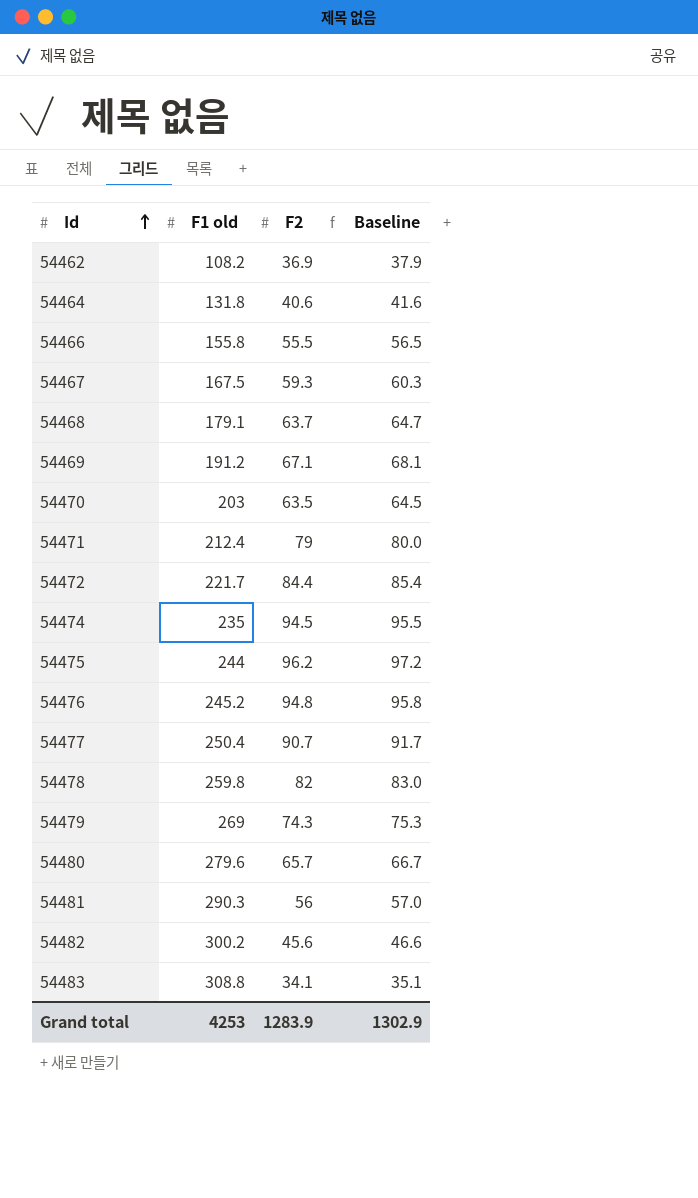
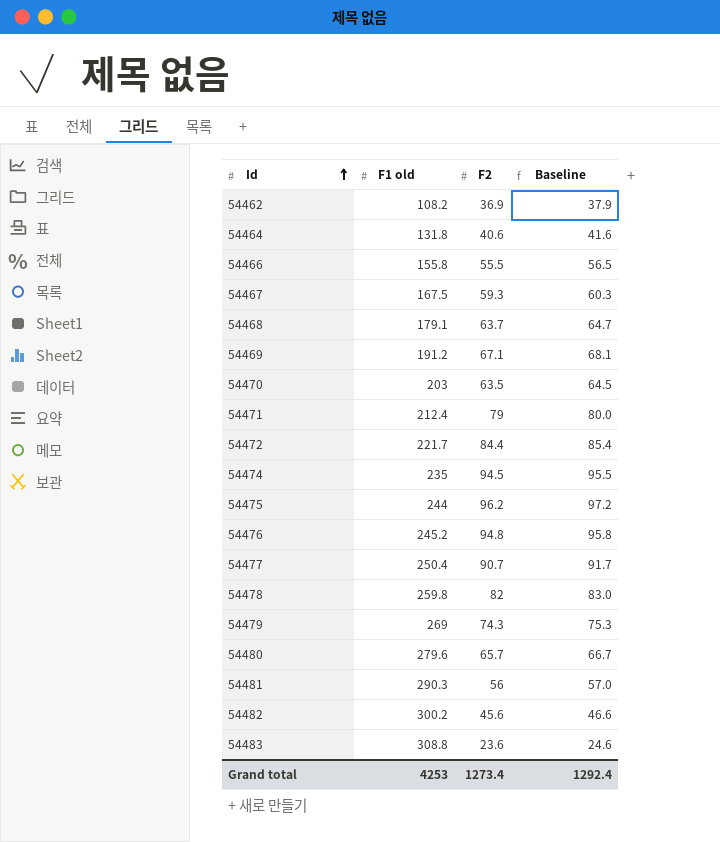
54483 | F2: 34.1 -> 23.6
54483 | Baseline: 35.1 -> 24.6
Grand total | F2: 1283.9 -> 1273.4
Grand total | Baseline: 1302.9 -> 1292.4

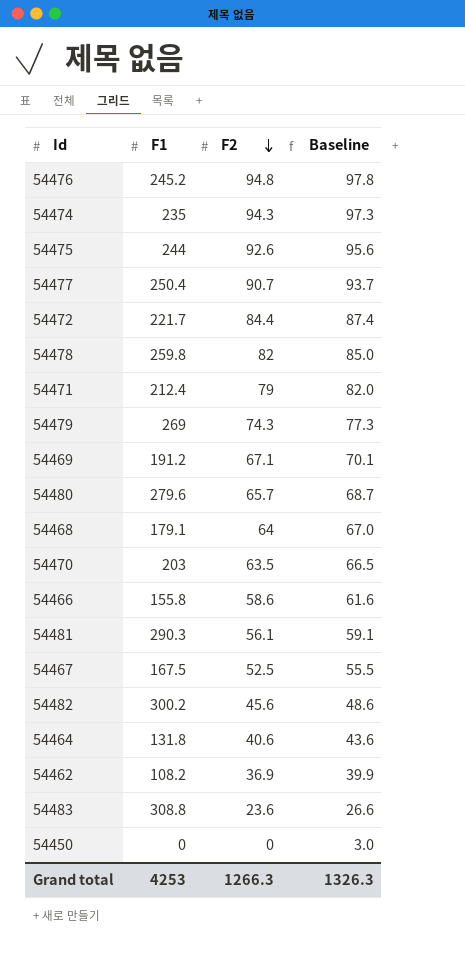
row order: Id ascending -> F2 descending
column name: F1 old -> F1
column Baseline | formula: [F2] + 1 -> [F2] + 3
54474 | F2: 94.5 -> 94.3
54475 | F2: 96.2 -> 92.6
54468 | F2: 63.7 -> 64
54466 | F2: 55.5 -> 58.6
54481 | F2: 56 -> 56.1
54467 | F2: 59.3 -> 52.5
row 54450: none -> 0 | 0 | 3.0
Grand total | F2: 1273.4 -> 1266.3
Grand total | Baseline: 1292.4 -> 1326.3

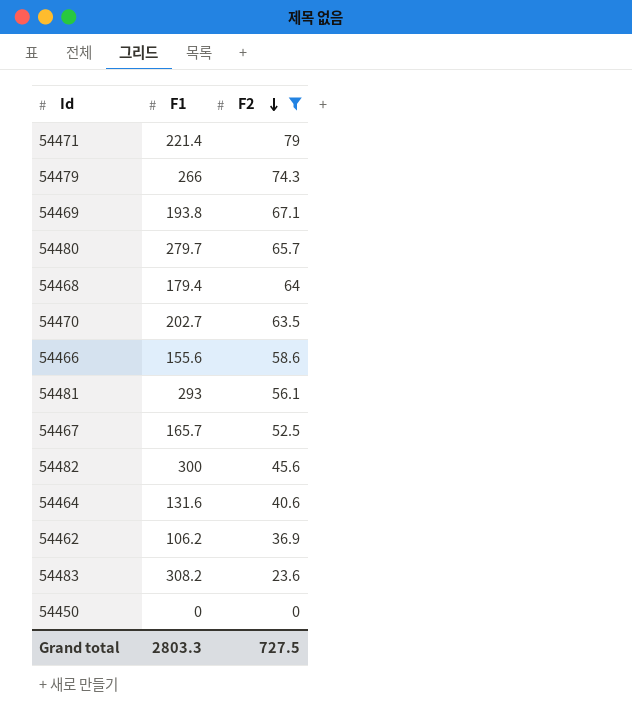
filter: none -> F2 <= 79
column Baseline | formula: [F2] + 3 -> none
54471 | F1: 212.4 -> 221.4
54479 | F1: 269 -> 266
54469 | F1: 191.2 -> 193.8
54480 | F1: 279.6 -> 279.7
54468 | F1: 179.1 -> 179.4
54470 | F1: 203 -> 202.7
54466 | F1: 155.8 -> 155.6
54481 | F1: 290.3 -> 293
54467 | F1: 167.5 -> 165.7
54482 | F1: 300.2 -> 300
54464 | F1: 131.8 -> 131.6
54462 | F1: 108.2 -> 106.2
54483 | F1: 308.8 -> 308.2
Grand total | F1: 4253 -> 2803.3
Grand total | F2: 1266.3 -> 727.5

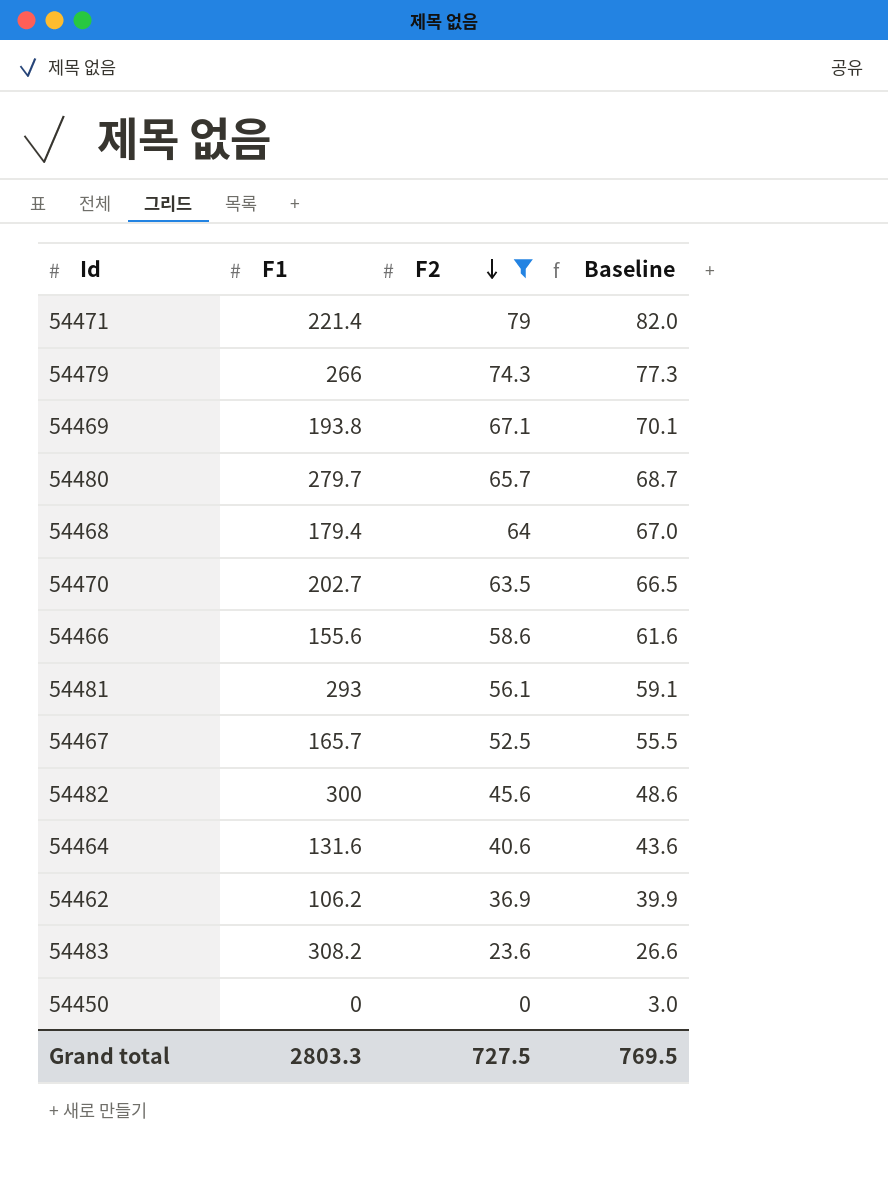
column Baseline | formula: none -> [F2] + 3

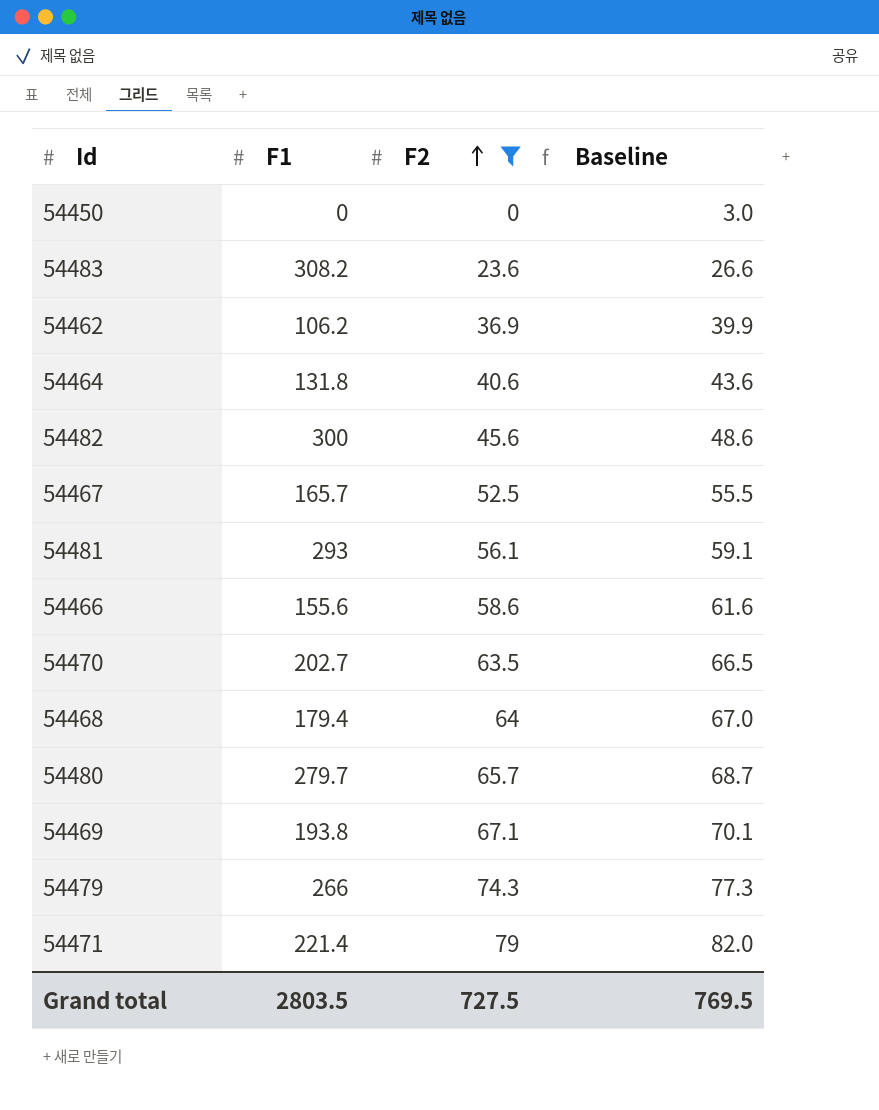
row order: F2 descending -> F2 ascending
54464 | F1: 131.6 -> 131.8
Grand total | F1: 2803.3 -> 2803.5

